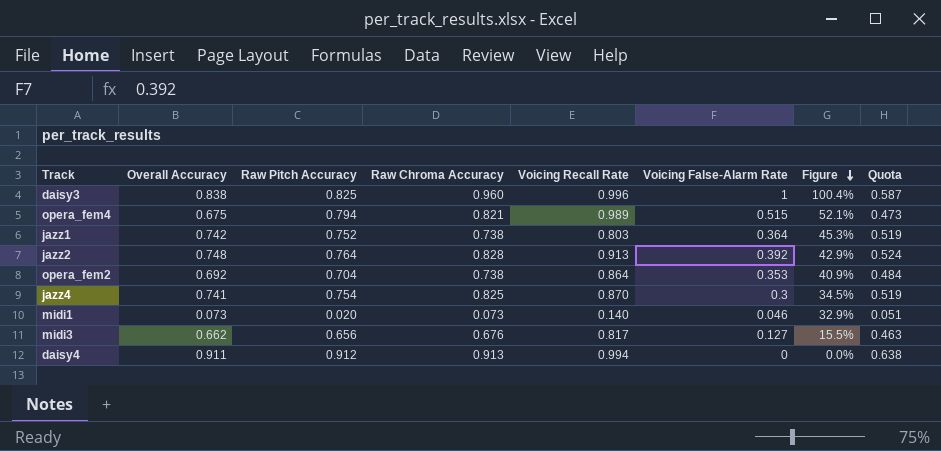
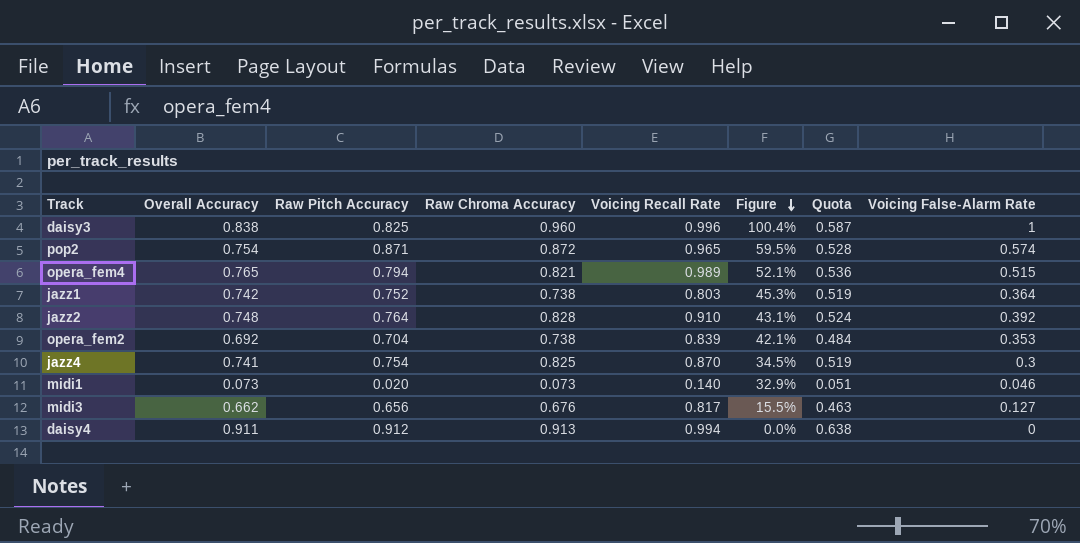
column Voicing False-Alarm Rate | position: 6 -> 8
row pop2: none -> 0.754 | 0.871 | 0.872 | 0.965 | 59.5% | 0.528 | 0.574
opera_fem4 | Overall Accuracy: 0.675 -> 0.765
opera_fem4 | Quota: 0.473 -> 0.536
jazz2 | Voicing Recall Rate: 0.913 -> 0.910
jazz2 | Figure: 42.9% -> 43.1%
opera_fem2 | Voicing Recall Rate: 0.864 -> 0.839
opera_fem2 | Figure: 40.9% -> 42.1%

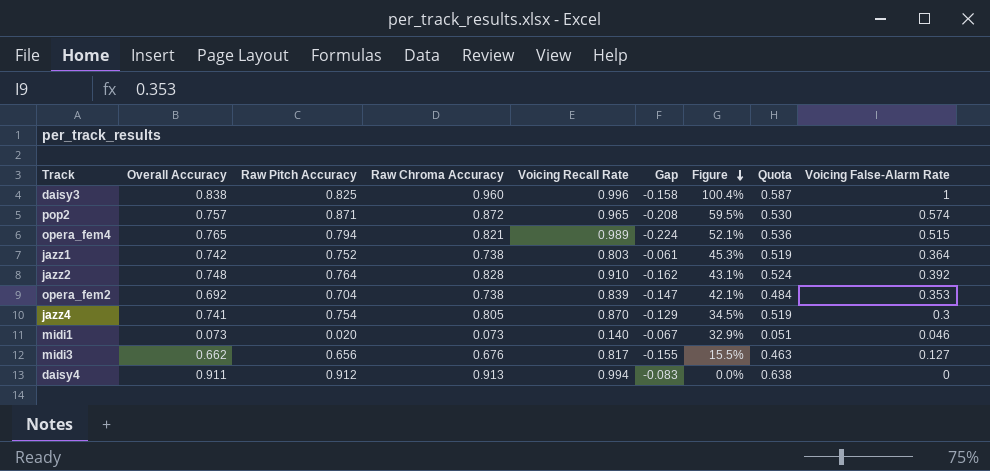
column Gap | formula: none -> [Overall Accuracy] - [Voicing Recall Rate]
pop2 | Overall Accuracy: 0.754 -> 0.757
pop2 | Quota: 0.528 -> 0.530
jazz4 | Raw Chroma Accuracy: 0.825 -> 0.805

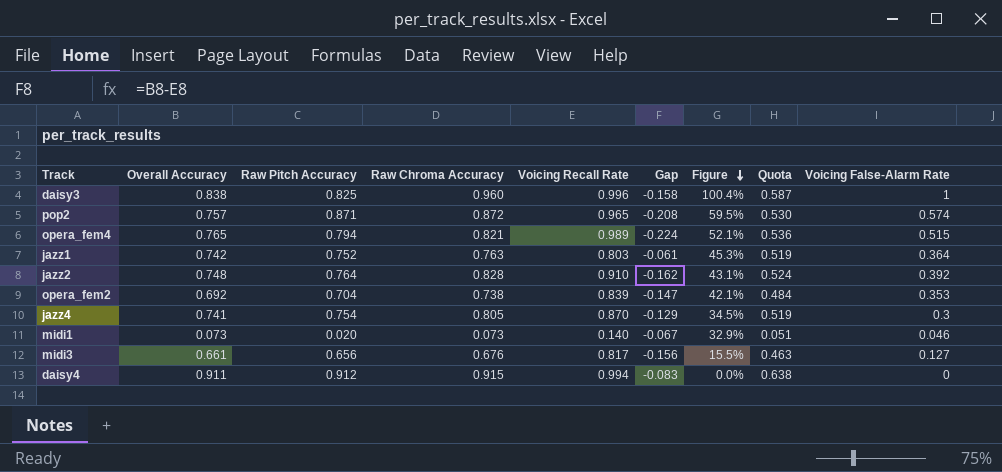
jazz1 | Raw Chroma Accuracy: 0.738 -> 0.763
midi3 | Overall Accuracy: 0.662 -> 0.661
midi3 | Gap: -0.155 -> -0.156
daisy4 | Raw Chroma Accuracy: 0.913 -> 0.915

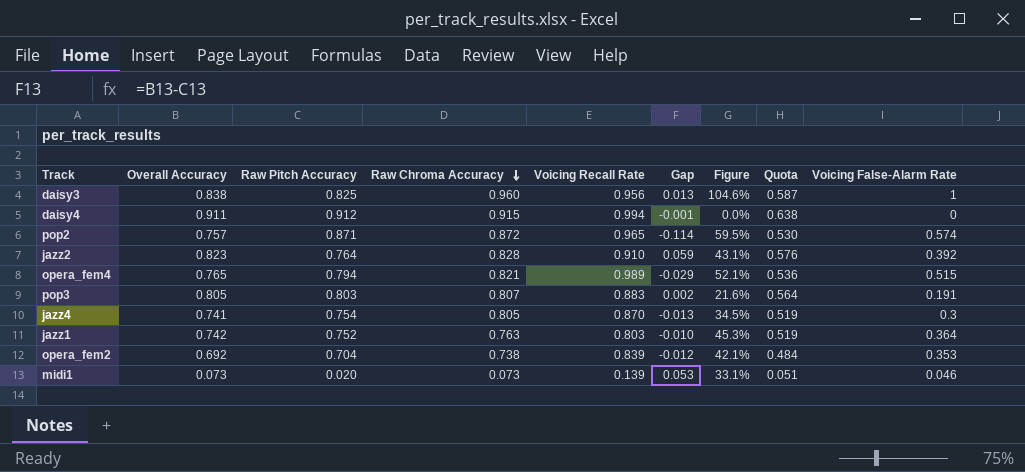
row order: Figure descending -> Raw Chroma Accuracy descending
column Gap | formula: [Overall Accuracy] - [Voicing Recall Rate] -> [Overall Accuracy] - [Raw Pitch Accuracy]
row midi3: 0.661 | 0.656 | 0.676 | 0.817 | -0.156 | 15.5% | 0.463 | 0.127 -> none
daisy3 | Voicing Recall Rate: 0.996 -> 0.956
daisy3 | Figure: 100.4% -> 104.6%
jazz2 | Overall Accuracy: 0.748 -> 0.823
jazz2 | Quota: 0.524 -> 0.576
row pop3: none -> 0.805 | 0.803 | 0.807 | 0.883 | 0.002 | 21.6% | 0.564 | 0.191
midi1 | Voicing Recall Rate: 0.140 -> 0.139
midi1 | Figure: 32.9% -> 33.1%

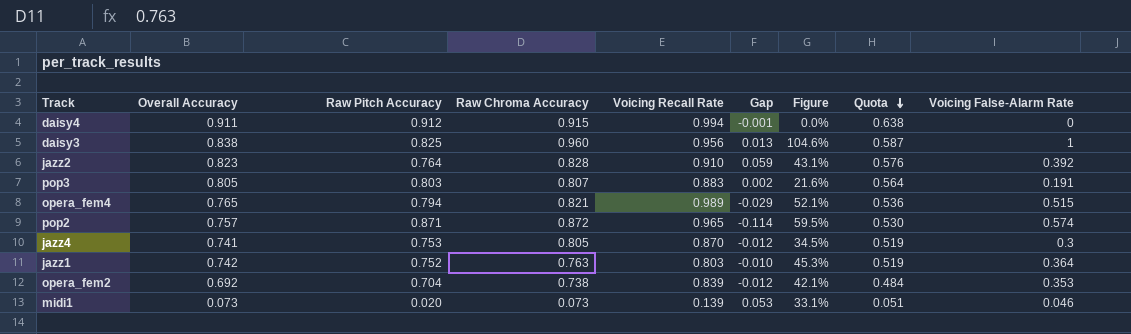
row order: Raw Chroma Accuracy descending -> Quota descending
jazz4 | Raw Pitch Accuracy: 0.754 -> 0.753
jazz4 | Gap: -0.013 -> -0.012

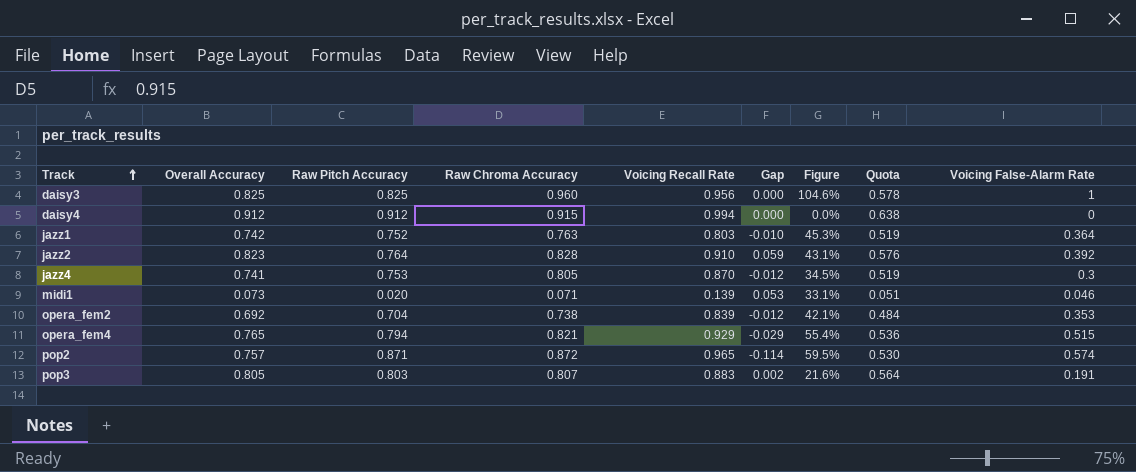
row order: Quota descending -> Track ascending
daisy3 | Overall Accuracy: 0.838 -> 0.825
daisy3 | Gap: 0.013 -> 0.000
daisy3 | Quota: 0.587 -> 0.578
daisy4 | Overall Accuracy: 0.911 -> 0.912
daisy4 | Gap: -0.001 -> 0.000
midi1 | Raw Chroma Accuracy: 0.073 -> 0.071
opera_fem4 | Voicing Recall Rate: 0.989 -> 0.929
opera_fem4 | Figure: 52.1% -> 55.4%

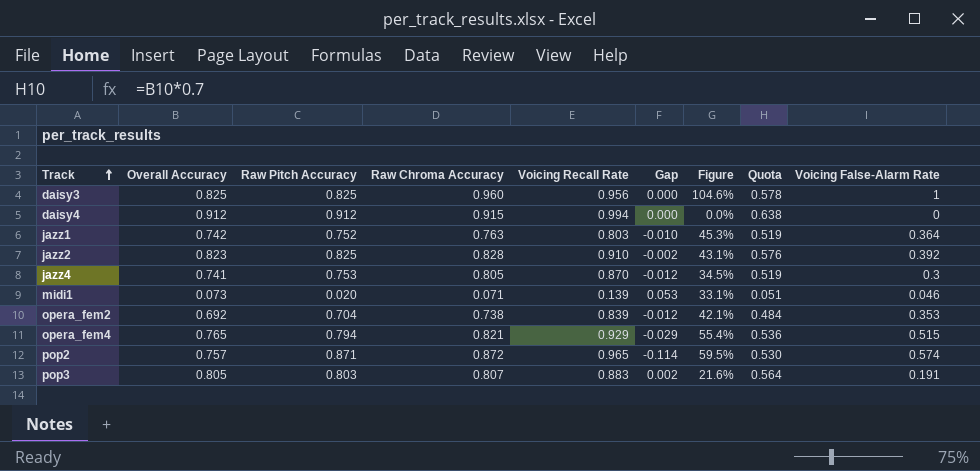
jazz2 | Raw Pitch Accuracy: 0.764 -> 0.825
jazz2 | Gap: 0.059 -> -0.002

